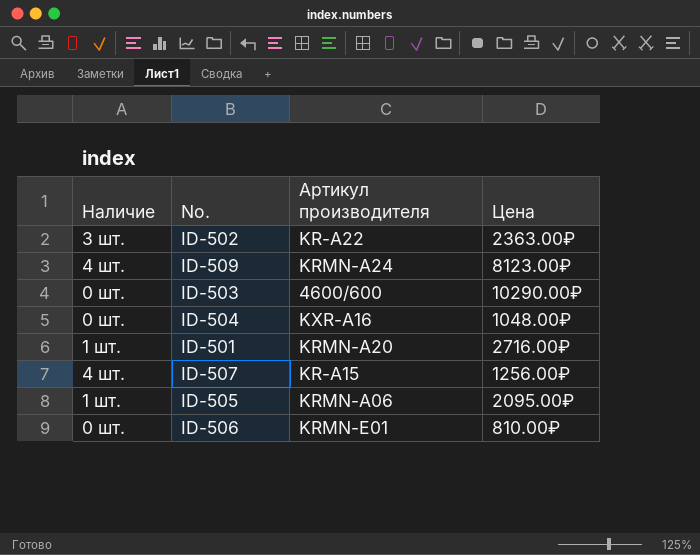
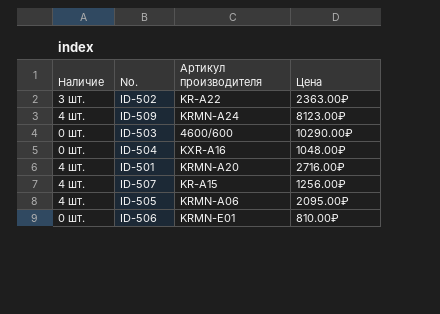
ID-501 | Наличие: 1 шт. -> 4 шт.
ID-505 | Наличие: 1 шт. -> 4 шт.

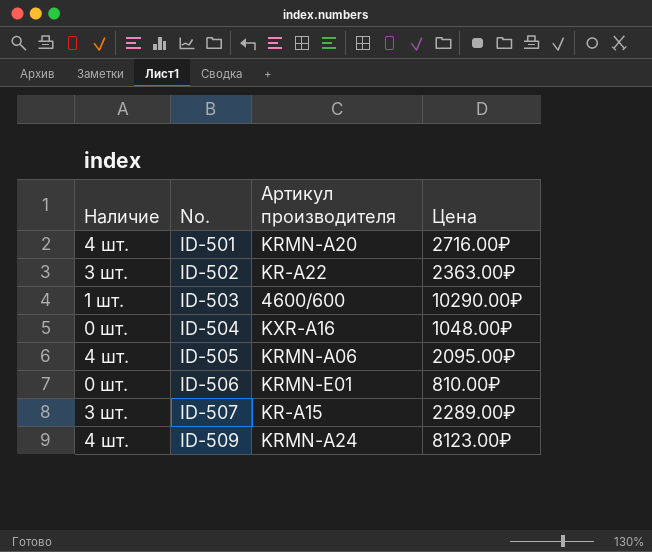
row order: none -> No. ascending
ID-503 | Наличие: 0 шт. -> 1 шт.
ID-507 | Наличие: 4 шт. -> 3 шт.
ID-507 | Цена: 1256.00₽ -> 2289.00₽

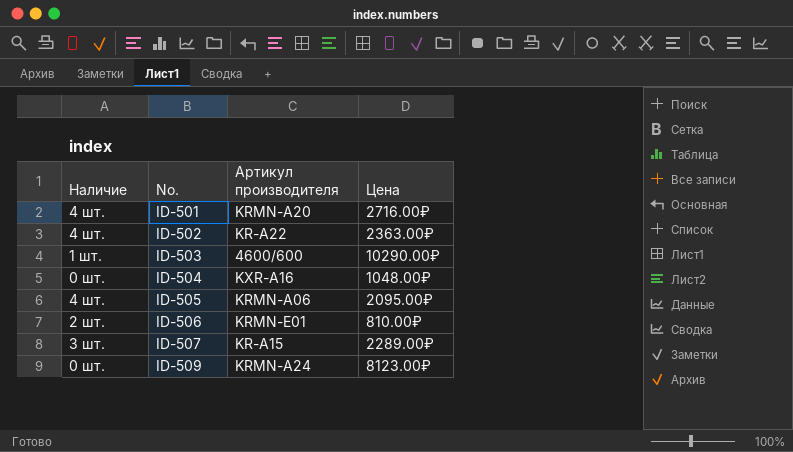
ID-502 | Наличие: 3 шт. -> 4 шт.
ID-506 | Наличие: 0 шт. -> 2 шт.
ID-509 | Наличие: 4 шт. -> 0 шт.

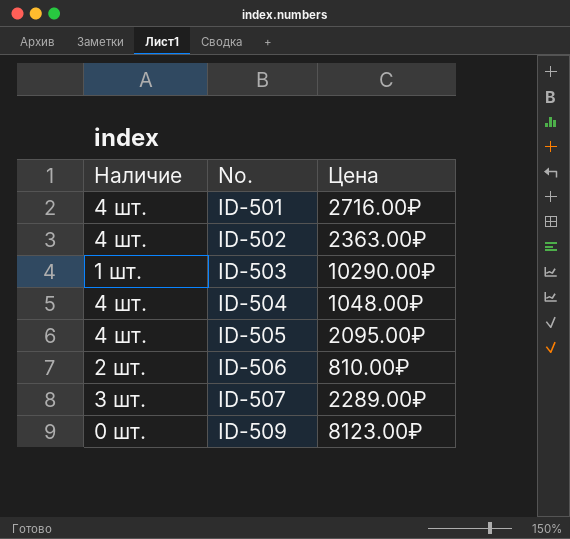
column Артикул производителя | position: 3 -> none
ID-504 | Наличие: 0 шт. -> 4 шт.

